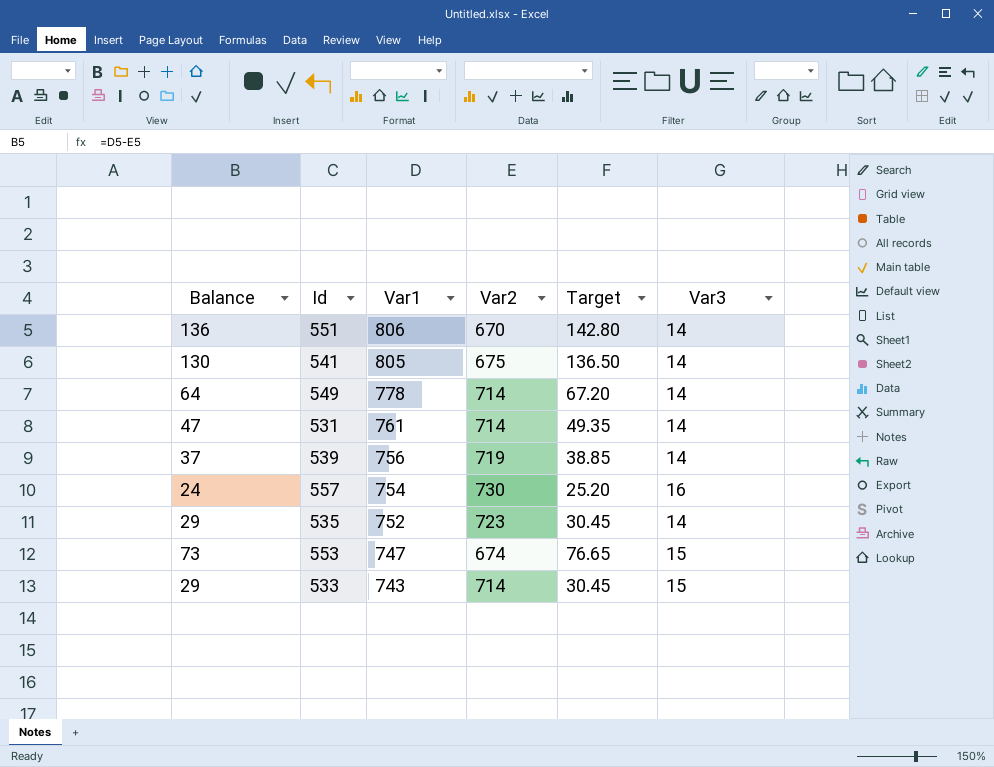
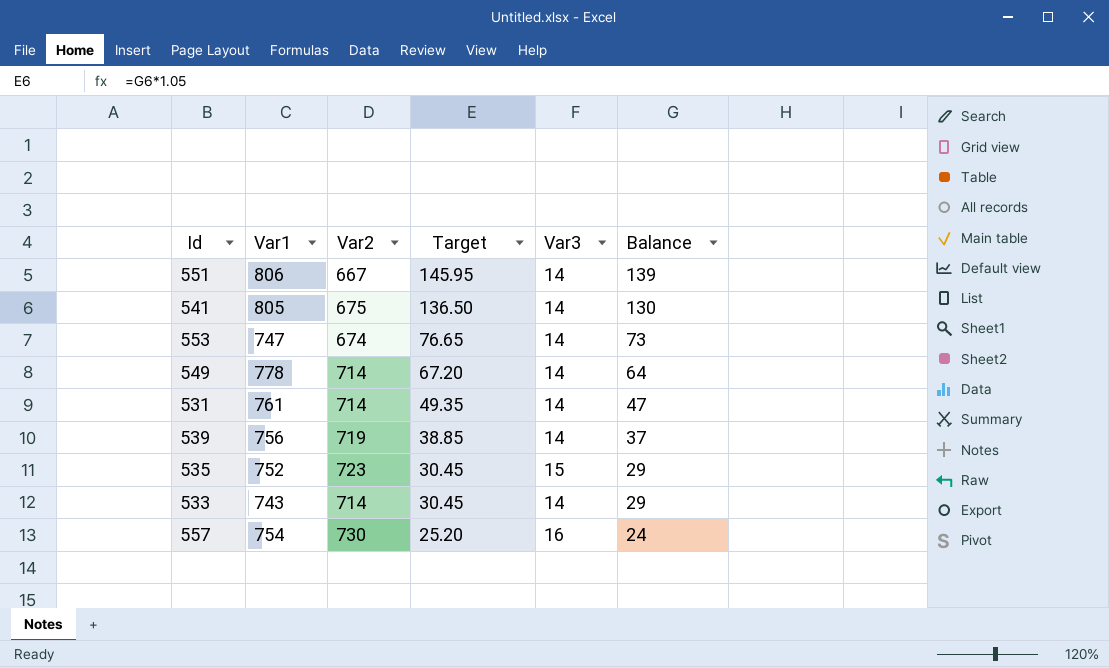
row order: Var1 descending -> Target descending
column Balance | position: 1 -> 6
551 | Var2: 670 -> 667
551 | Target: 142.80 -> 145.95
551 | Balance: 136 -> 139
553 | Var3: 15 -> 14
535 | Var3: 14 -> 15
533 | Var3: 15 -> 14

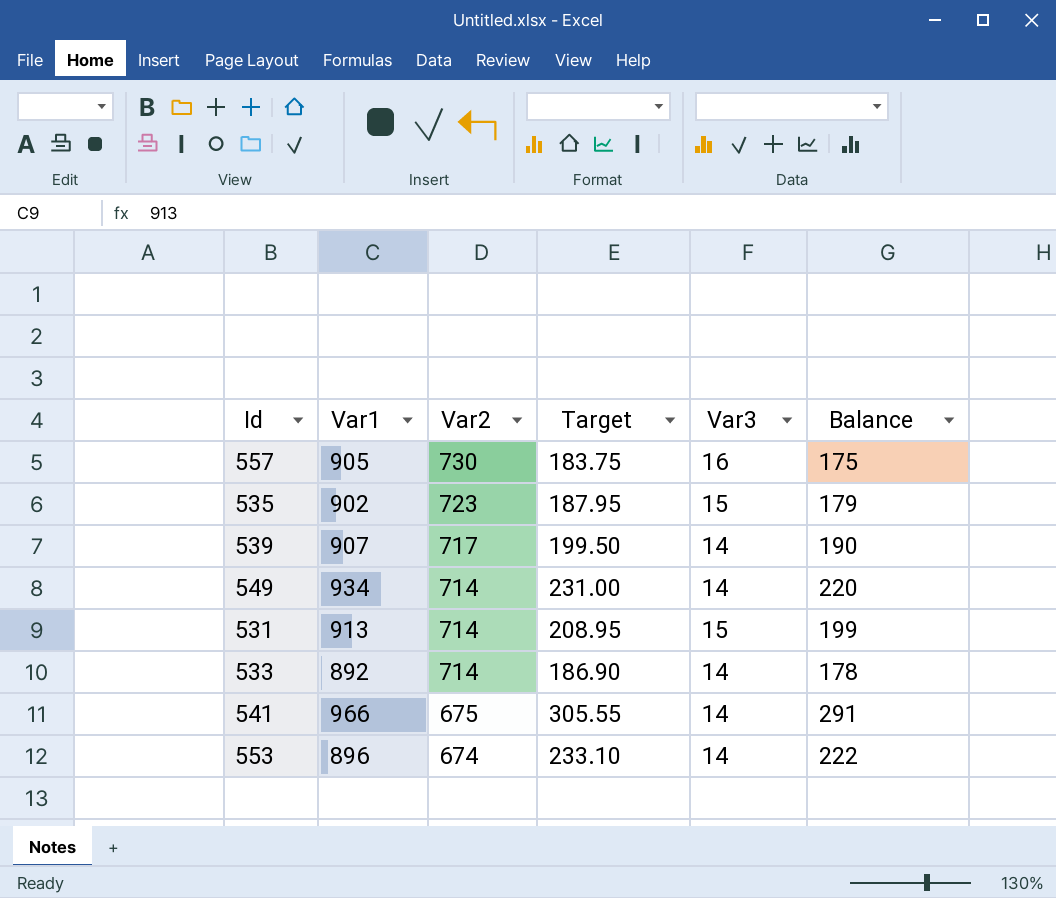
row order: Target descending -> Var2 descending
row 551: 806 | 667 | 145.95 | 14 | 139 -> none
557 | Var1: 754 -> 905
557 | Target: 25.20 -> 183.75
557 | Balance: 24 -> 175
535 | Var1: 752 -> 902
535 | Target: 30.45 -> 187.95
535 | Balance: 29 -> 179
539 | Var1: 756 -> 907
539 | Var2: 719 -> 717
539 | Target: 38.85 -> 199.50
539 | Balance: 37 -> 190
549 | Var1: 778 -> 934
549 | Target: 67.20 -> 231.00
549 | Balance: 64 -> 220
531 | Var1: 761 -> 913
531 | Target: 49.35 -> 208.95
531 | Var3: 14 -> 15
531 | Balance: 47 -> 199
533 | Var1: 743 -> 892
533 | Target: 30.45 -> 186.90
533 | Balance: 29 -> 178
541 | Var1: 805 -> 966
541 | Target: 136.50 -> 305.55
541 | Balance: 130 -> 291
553 | Var1: 747 -> 896
553 | Target: 76.65 -> 233.10
553 | Balance: 73 -> 222

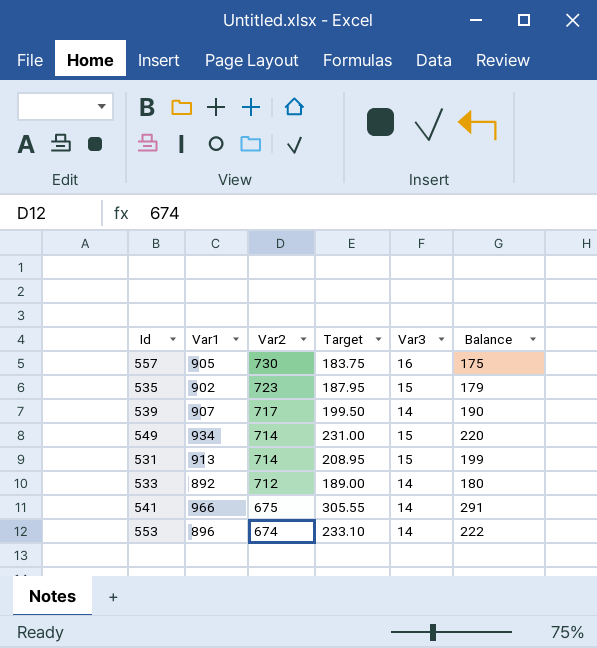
549 | Var3: 14 -> 15
533 | Var2: 714 -> 712
533 | Target: 186.90 -> 189.00
533 | Balance: 178 -> 180

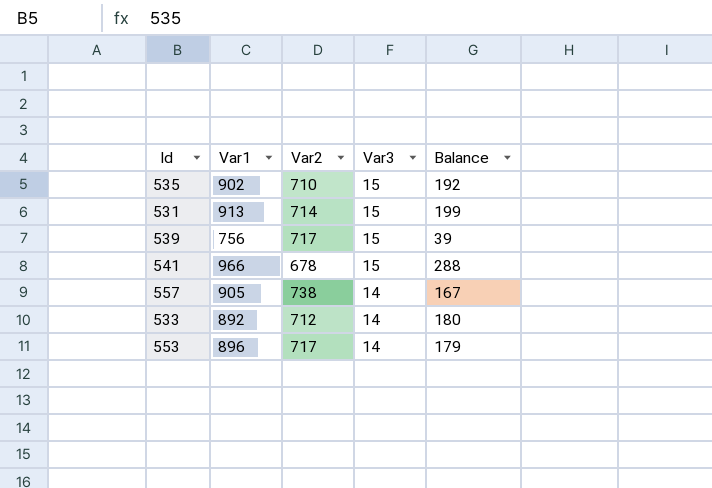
row order: Var2 descending -> Var3 descending
column Target | formula: [Balance] * 1.05 -> none
row 549: 934 | 714 | 231.00 | 15 | 220 -> none
535 | Var2: 723 -> 710
535 | Balance: 179 -> 192
539 | Var1: 907 -> 756
539 | Var3: 14 -> 15
539 | Balance: 190 -> 39
541 | Var2: 675 -> 678
541 | Var3: 14 -> 15
541 | Balance: 291 -> 288
557 | Var2: 730 -> 738
557 | Var3: 16 -> 14
557 | Balance: 175 -> 167
553 | Var2: 674 -> 717
553 | Balance: 222 -> 179

